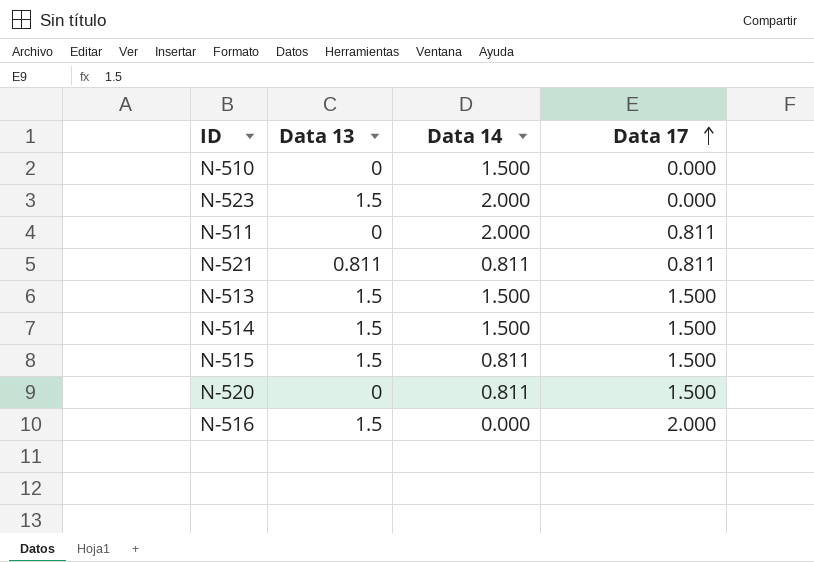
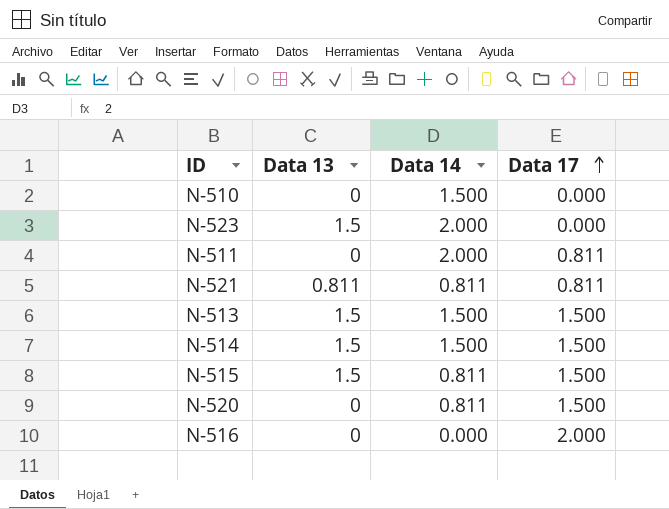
N-516 | Data 13: 1.5 -> 0

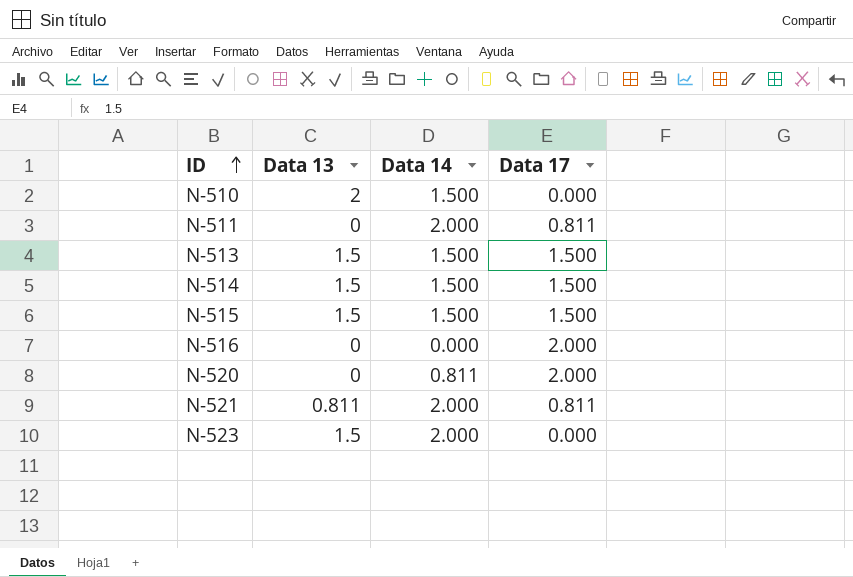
row order: Data 17 ascending -> ID ascending
N-510 | Data 13: 0 -> 2
N-515 | Data 14: 0.811 -> 1.500
N-520 | Data 17: 1.500 -> 2.000
N-521 | Data 14: 0.811 -> 2.000

